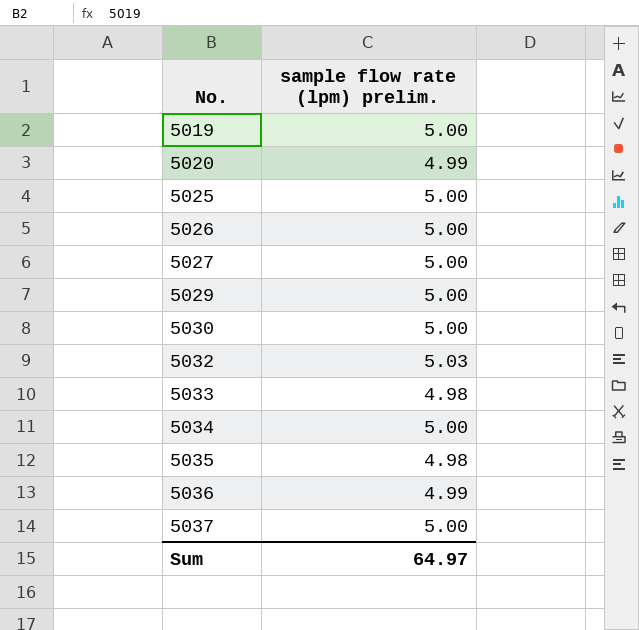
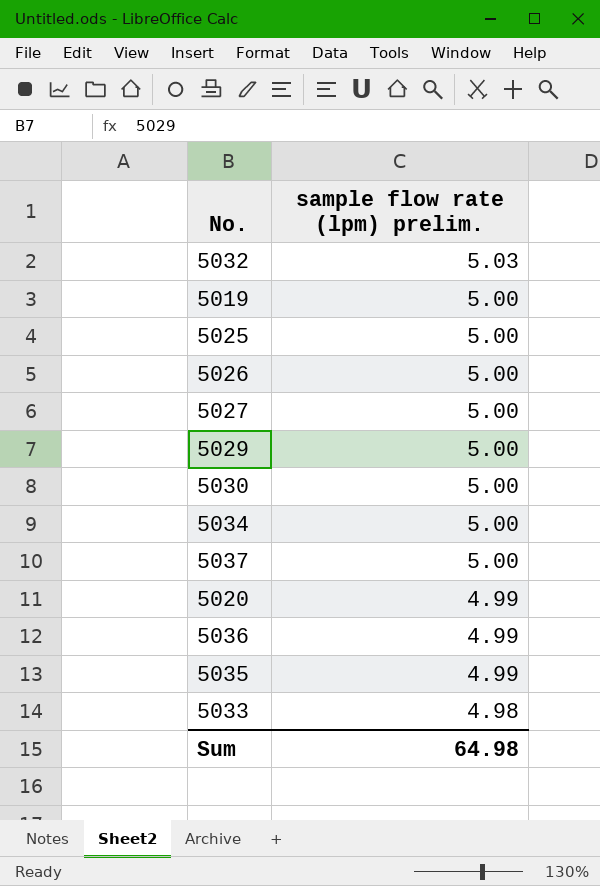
row order: No. ascending -> sample flow rate (lpm) prelim. descending
5035 | sample flow rate (lpm) prelim.: 4.98 -> 4.99
Sum | sample flow rate (lpm) prelim.: 64.97 -> 64.98

